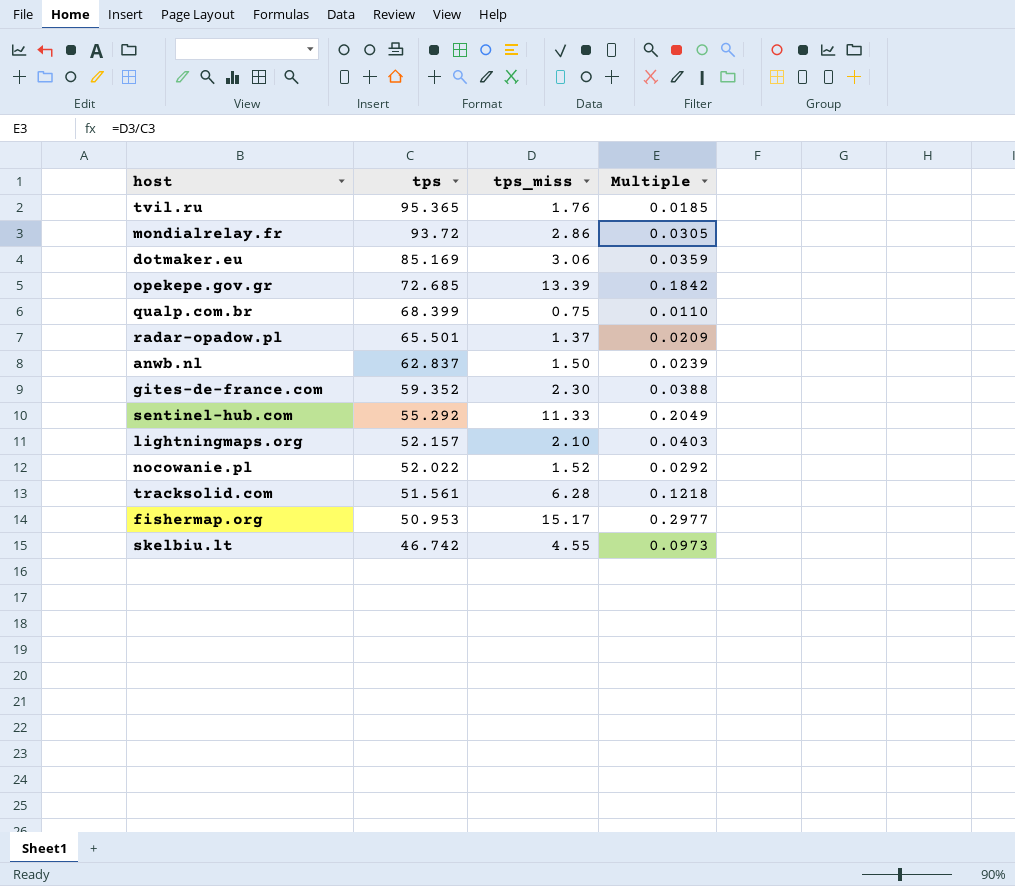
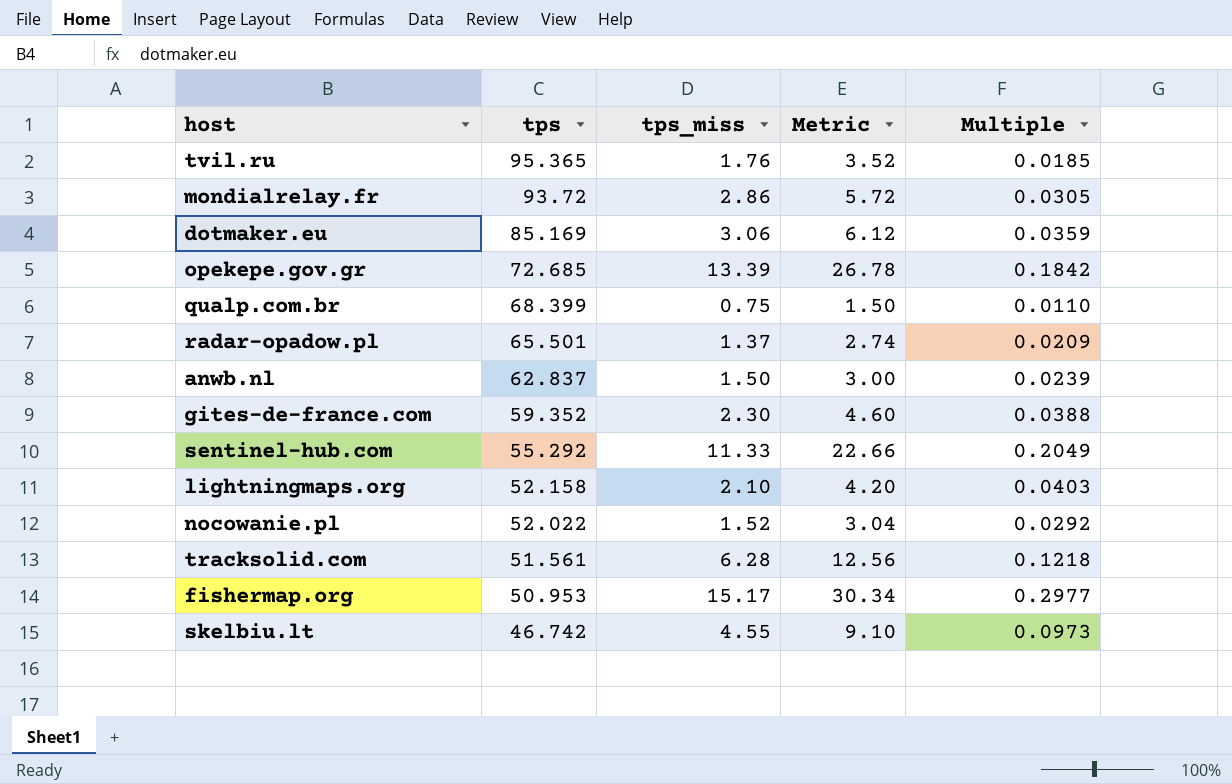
column Metric | formula: none -> [tps_miss] * 2
lightningmaps.org | tps: 52.157 -> 52.158

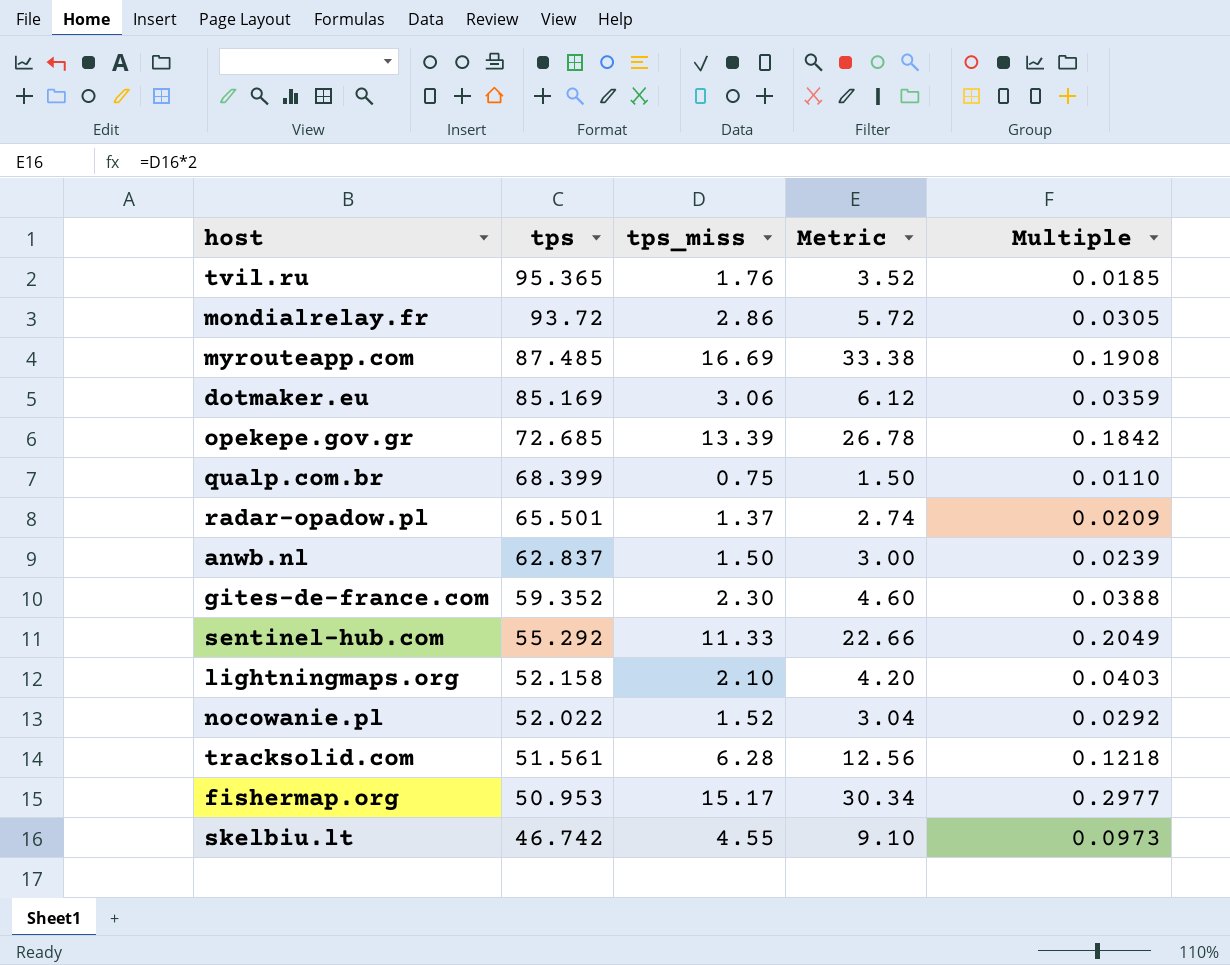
row myrouteapp.com: none -> 87.485 | 16.69 | 33.38 | 0.1908

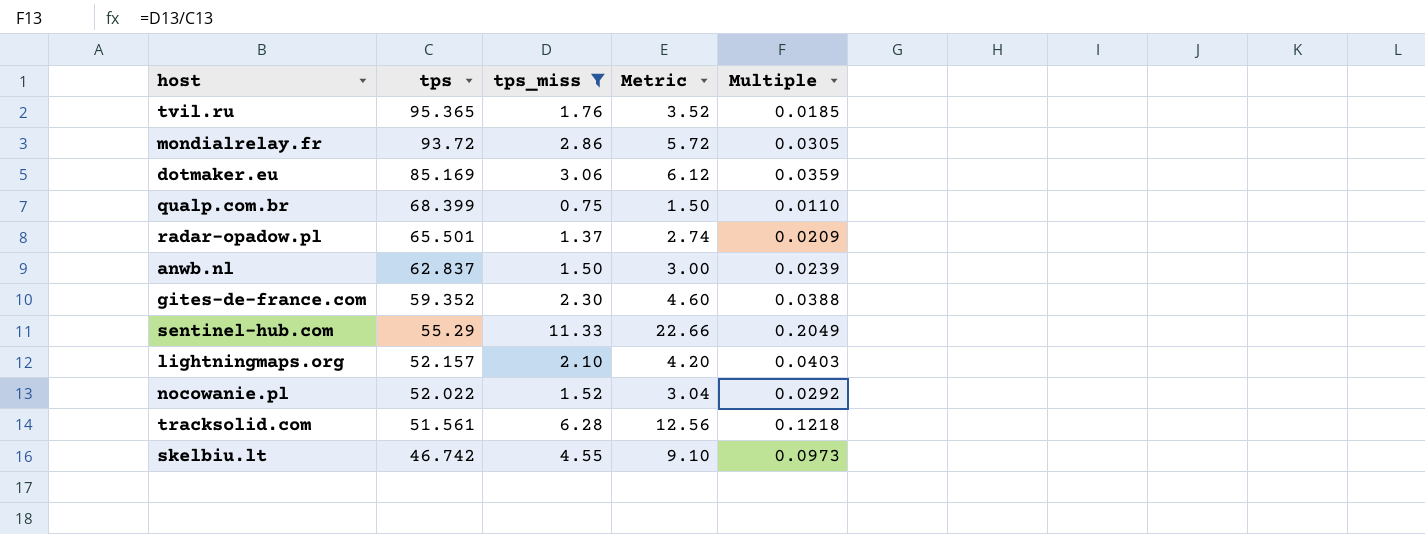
filter: none -> tps_miss <= 11.33
sentinel-hub.com | tps: 55.292 -> 55.29
lightningmaps.org | tps: 52.158 -> 52.157

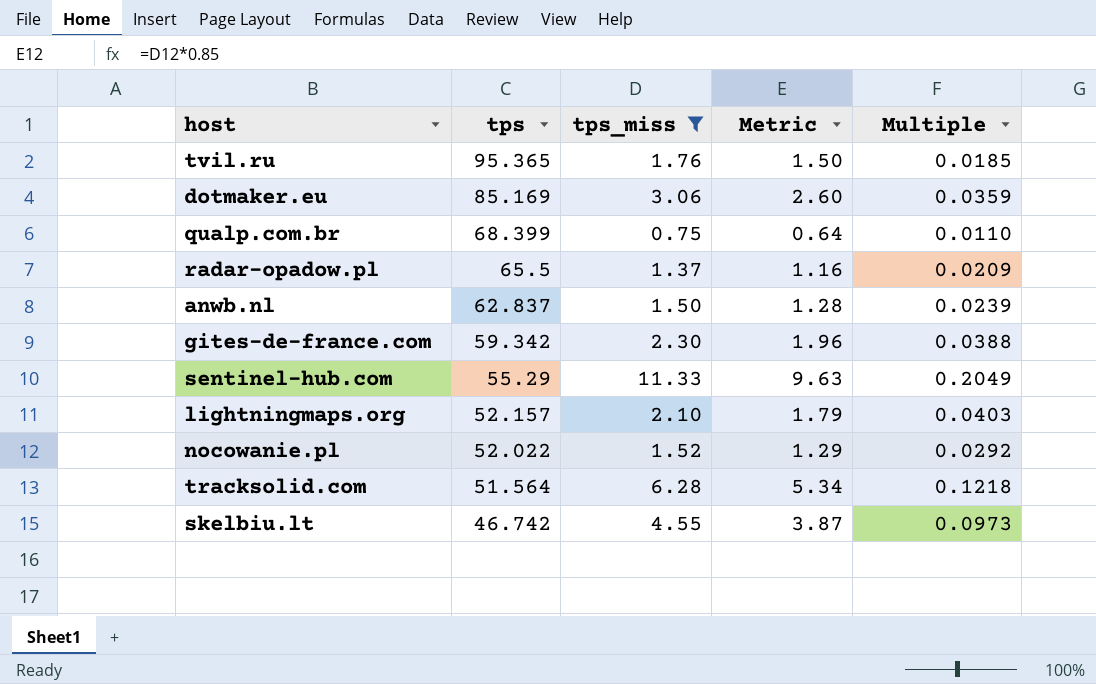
column Metric | formula: [tps_miss] * 2 -> [tps_miss] * 0.85
row mondialrelay.fr: 93.72 | 2.86 | 5.72 | 0.0305 -> none
radar-opadow.pl | tps: 65.501 -> 65.5
gites-de-france.com | tps: 59.352 -> 59.342
tracksolid.com | tps: 51.561 -> 51.564

